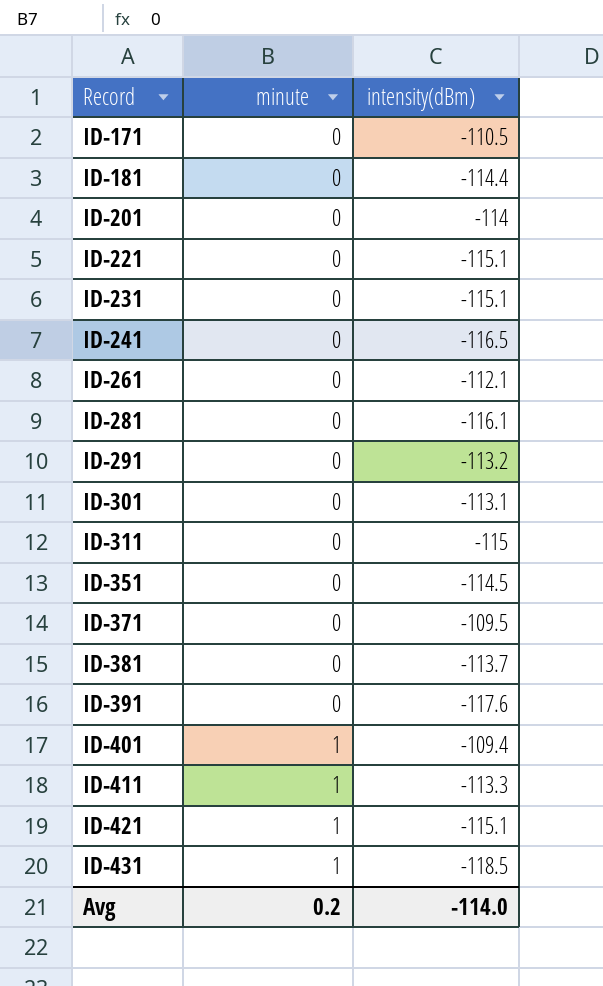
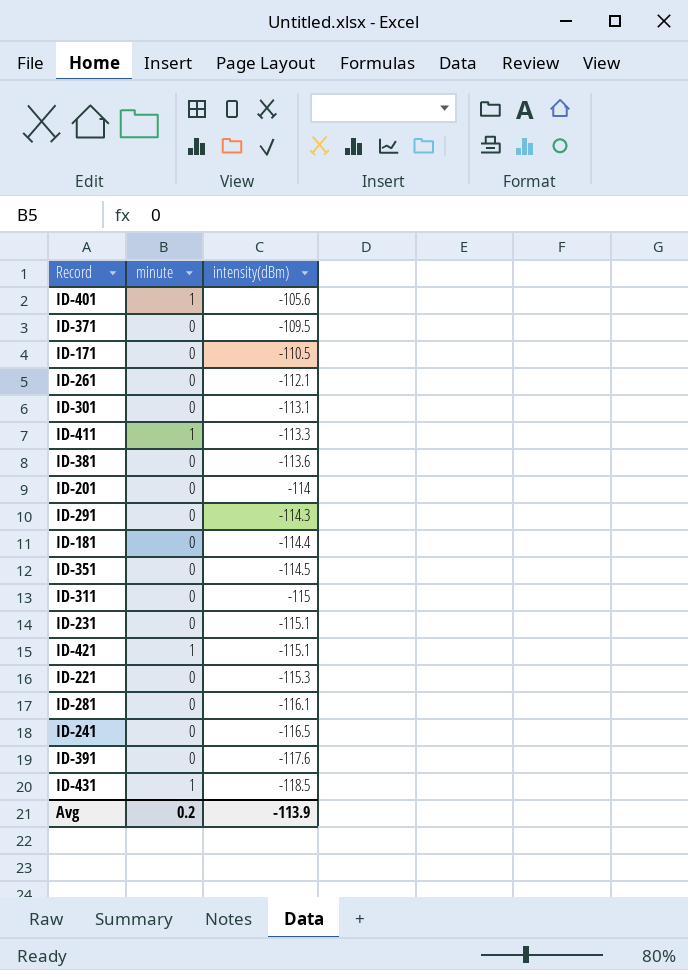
row order: Record ascending -> intensity(dBm) descending
ID-401 | intensity(dBm): -109.4 -> -105.6
ID-381 | intensity(dBm): -113.7 -> -113.6
ID-291 | intensity(dBm): -113.2 -> -114.3
ID-221 | intensity(dBm): -115.1 -> -115.3
Avg | intensity(dBm): -114.0 -> -113.9

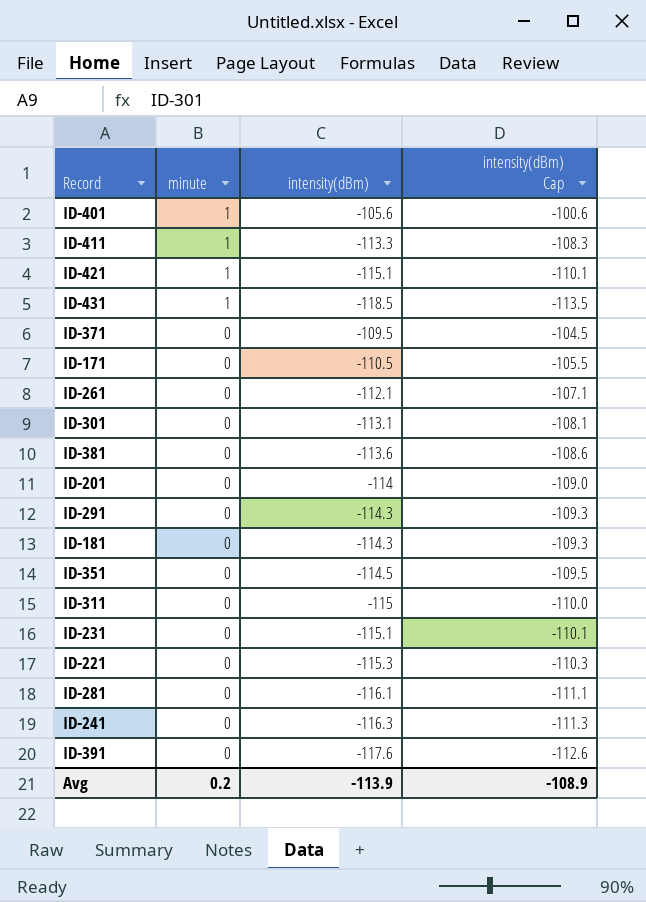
row order: intensity(dBm) descending -> minute descending
column intensity(dBm) Cap | formula: none -> [intensity(dBm)] + 5
ID-181 | intensity(dBm): -114.4 -> -114.3
ID-241 | intensity(dBm): -116.5 -> -116.3

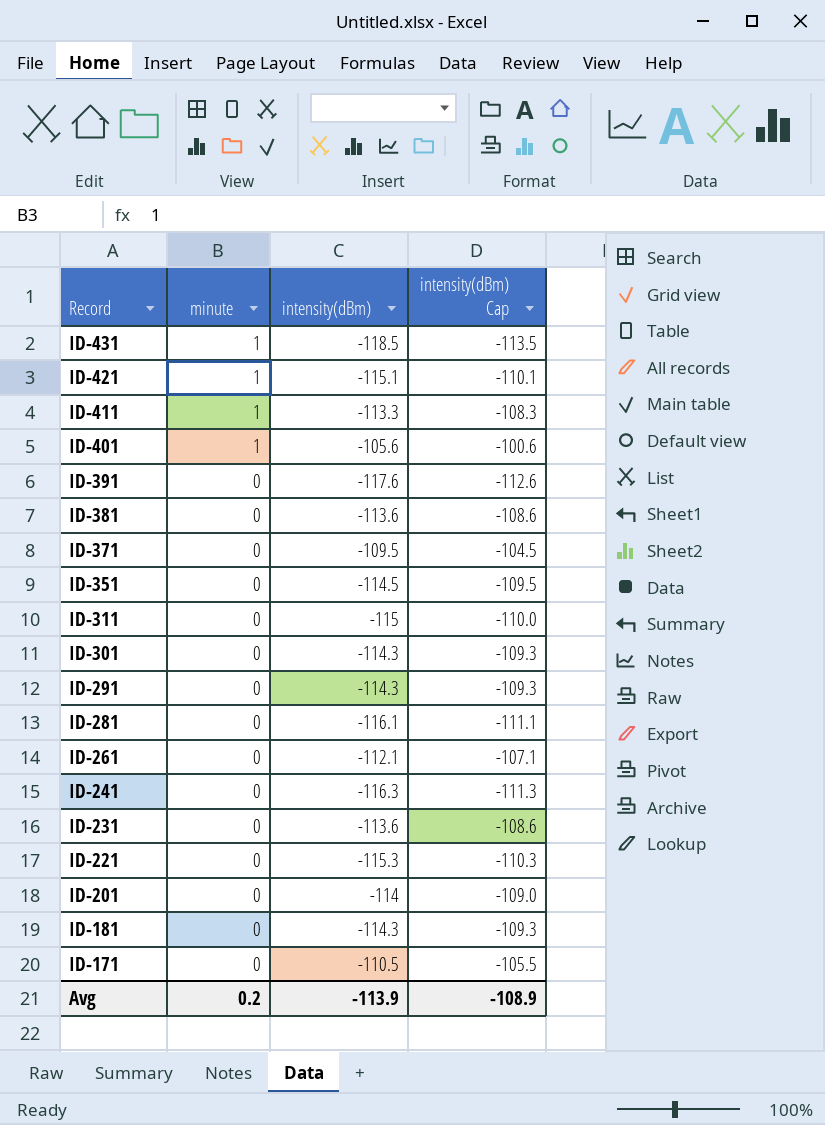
row order: minute descending -> Record descending
ID-301 | intensity(dBm): -113.1 -> -114.3
ID-301 | intensity(dBm) Cap: -108.1 -> -109.3
ID-231 | intensity(dBm): -115.1 -> -113.6
ID-231 | intensity(dBm) Cap: -110.1 -> -108.6

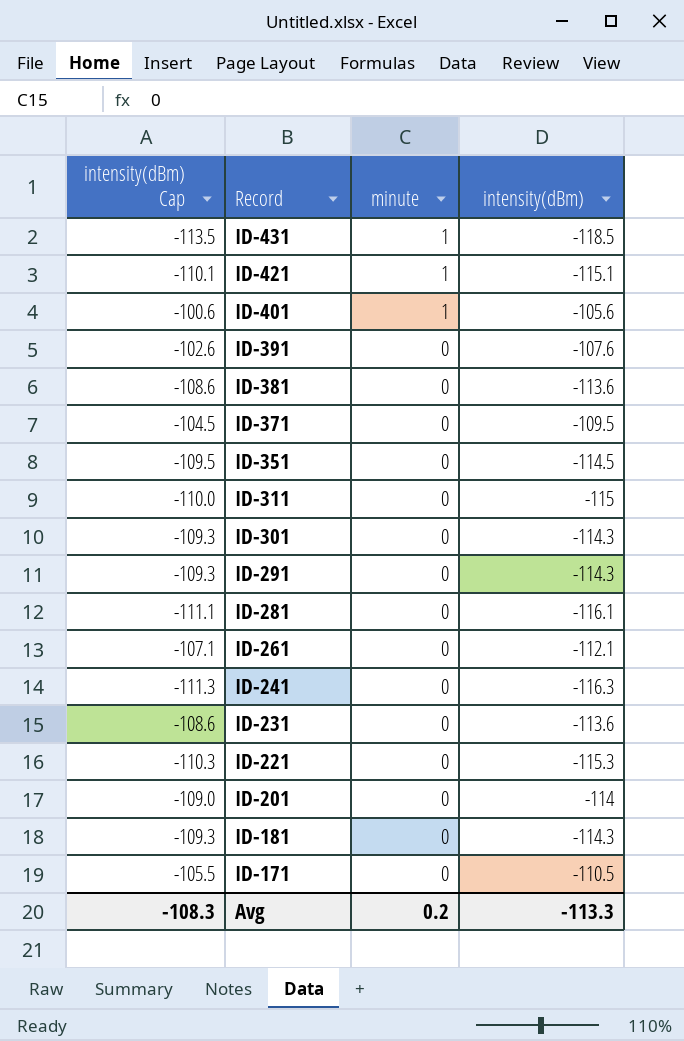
column intensity(dBm) Cap | position: 4 -> 1
row ID-411: 1 | -113.3 | -108.3 -> none
ID-391 | intensity(dBm) Cap: -112.6 -> -102.6
ID-391 | intensity(dBm): -117.6 -> -107.6
Avg | intensity(dBm) Cap: -108.9 -> -108.3
Avg | intensity(dBm): -113.9 -> -113.3

